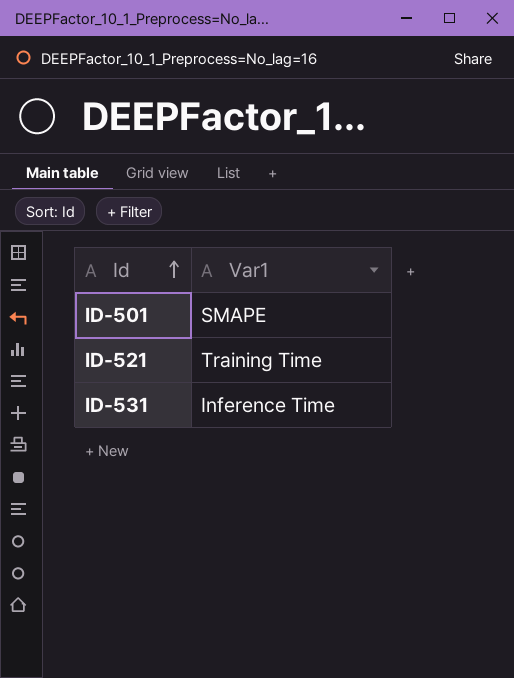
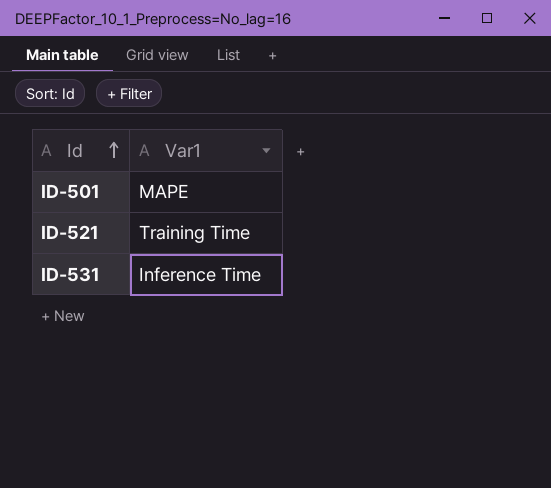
ID-501 | Var1: SMAPE -> MAPE

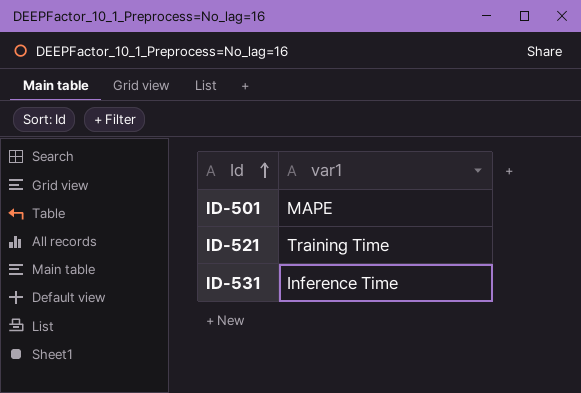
column name: Var1 -> var1

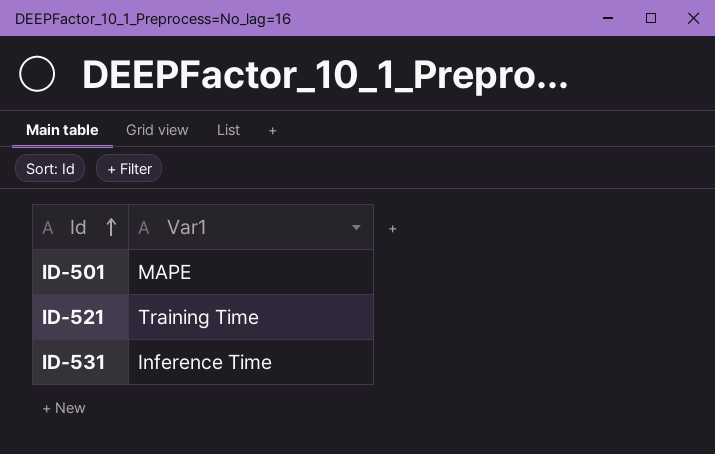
column name: var1 -> Var1

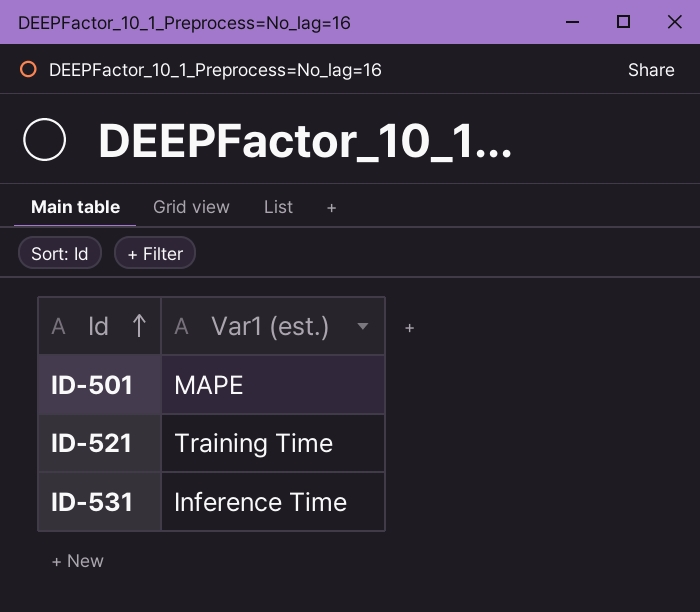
column name: Var1 -> Var1 (est.)

